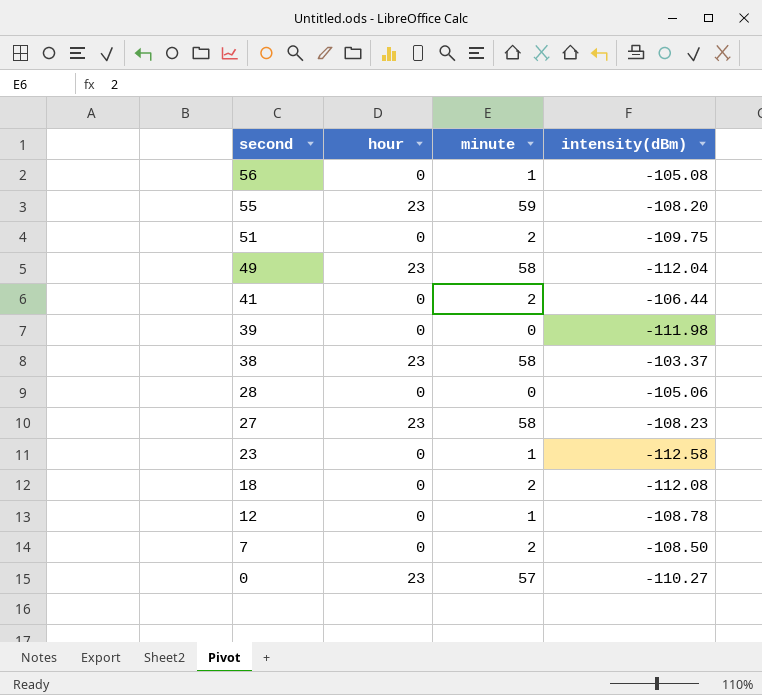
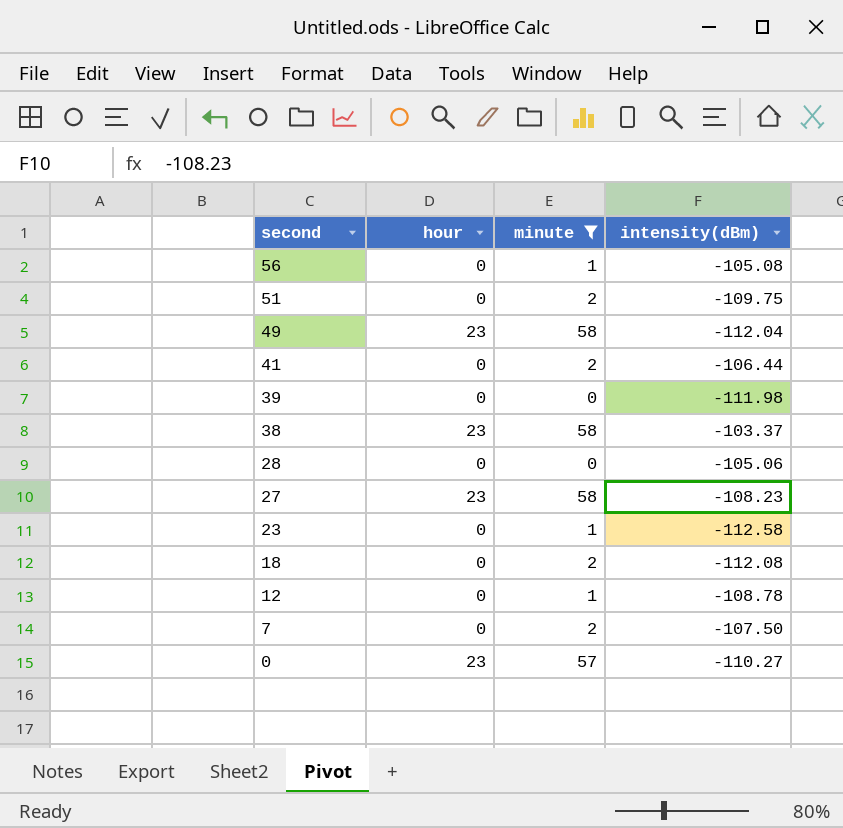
filter: none -> minute != 59
7 | intensity(dBm): -108.50 -> -107.50

